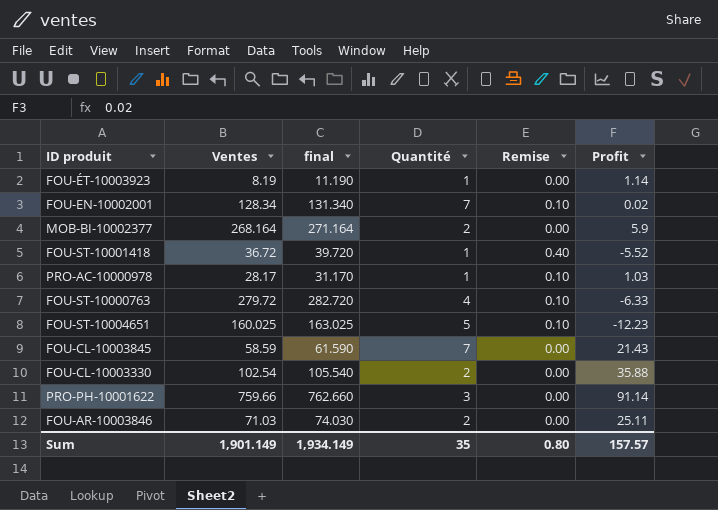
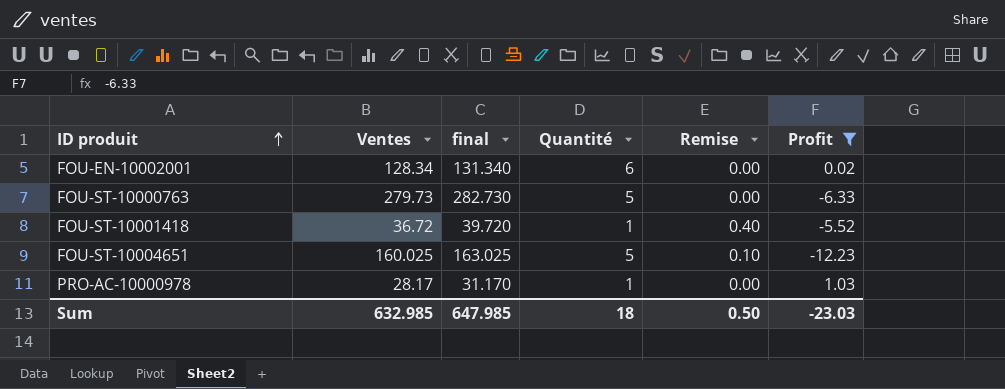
filter: none -> Profit <= 1.03
row order: none -> ID produit ascending
FOU-EN-10002001 | Quantité: 7 -> 6
FOU-EN-10002001 | Remise: 0.10 -> 0.00
FOU-ST-10000763 | Ventes: 279.72 -> 279.73
FOU-ST-10000763 | final: 282.720 -> 282.730
FOU-ST-10000763 | Quantité: 4 -> 5
FOU-ST-10000763 | Remise: 0.10 -> 0.00
PRO-AC-10000978 | Remise: 0.10 -> 0.00
Sum | Ventes: 1,901.149 -> 632.985
Sum | final: 1,934.149 -> 647.985
Sum | Quantité: 35 -> 18
Sum | Remise: 0.80 -> 0.50
Sum | Profit: 157.57 -> -23.03

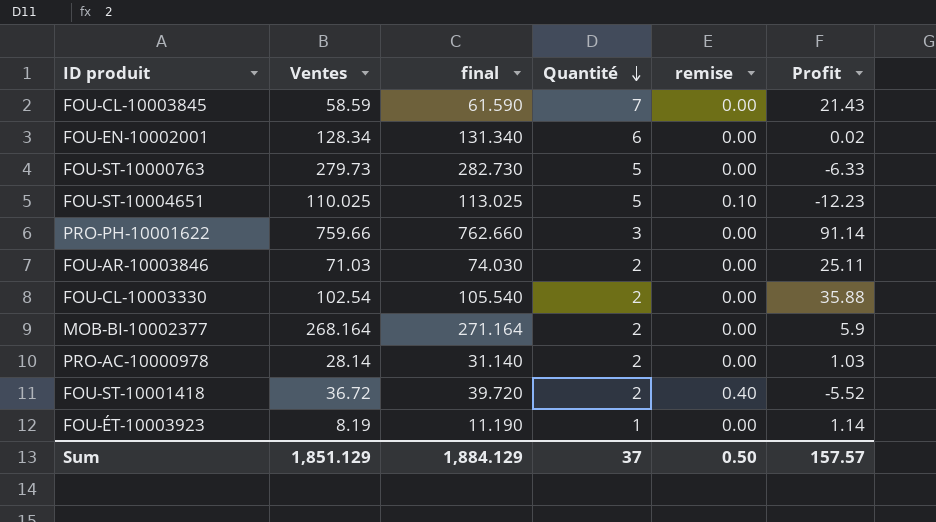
filter: Profit <= 1.03 -> none
row order: ID produit ascending -> Quantité descending
column name: Remise -> remise
FOU-ST-10004651 | Ventes: 160.025 -> 110.025
FOU-ST-10004651 | final: 163.025 -> 113.025
PRO-AC-10000978 | Ventes: 28.17 -> 28.14
PRO-AC-10000978 | final: 31.170 -> 31.140
PRO-AC-10000978 | Quantité: 1 -> 2
FOU-ST-10001418 | Quantité: 1 -> 2
Sum | Ventes: 632.985 -> 1,851.129
Sum | final: 647.985 -> 1,884.129
Sum | Quantité: 18 -> 37
Sum | Profit: -23.03 -> 157.57

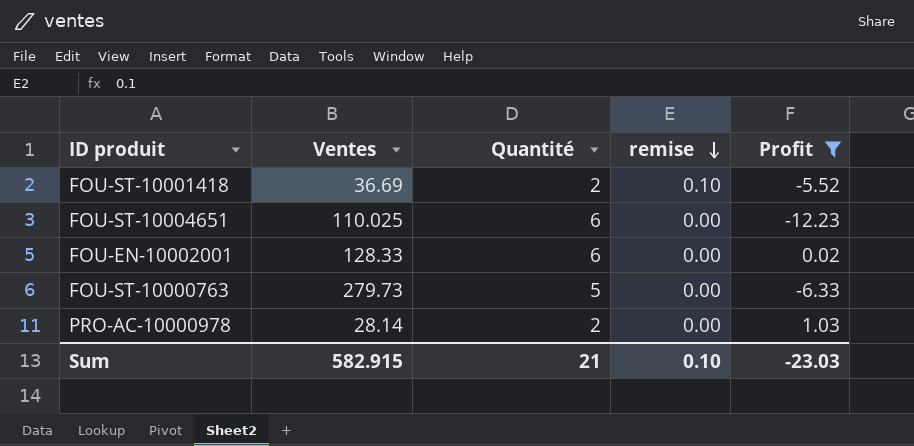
filter: none -> Profit <= 1.03
row order: Quantité descending -> remise descending
column final | formula: [Ventes] + 3 -> none
FOU-ST-10001418 | Ventes: 36.72 -> 36.69
FOU-ST-10001418 | remise: 0.40 -> 0.10
FOU-ST-10004651 | Quantité: 5 -> 6
FOU-ST-10004651 | remise: 0.10 -> 0.00
FOU-EN-10002001 | Ventes: 128.34 -> 128.33
Sum | Ventes: 1,851.129 -> 582.915
Sum | Quantité: 37 -> 21
Sum | remise: 0.50 -> 0.10
Sum | Profit: 157.57 -> -23.03

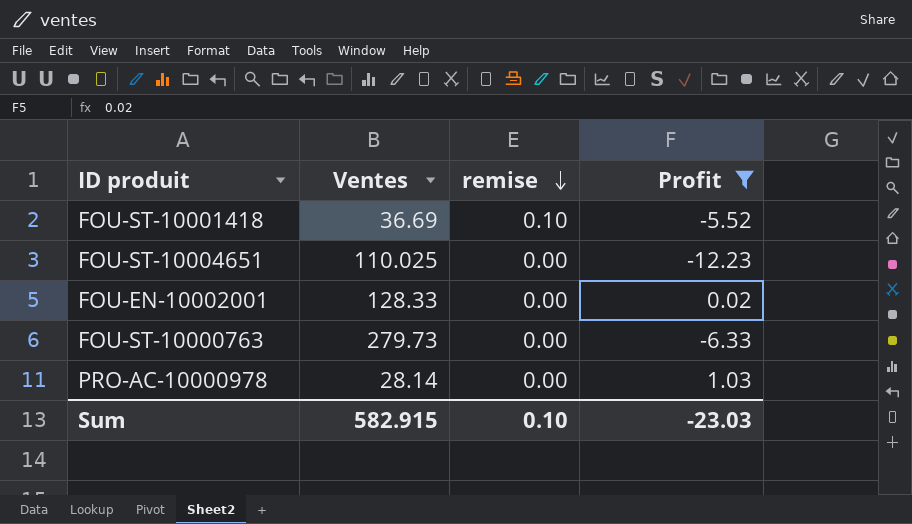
column Quantité | position: 3 -> none

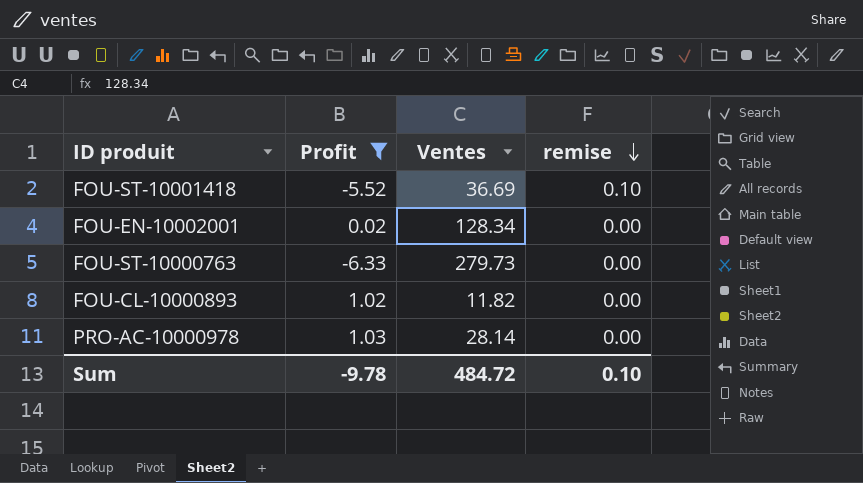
column Profit | position: 4 -> 2
row FOU-ST-10004651: 110.025 | 0.00 | -12.23 -> none
FOU-EN-10002001 | Ventes: 128.33 -> 128.34
row FOU-CL-10000893: none -> 1.02 | 11.82 | 0.00
Sum | Profit: -23.03 -> -9.78
Sum | Ventes: 582.915 -> 484.72

